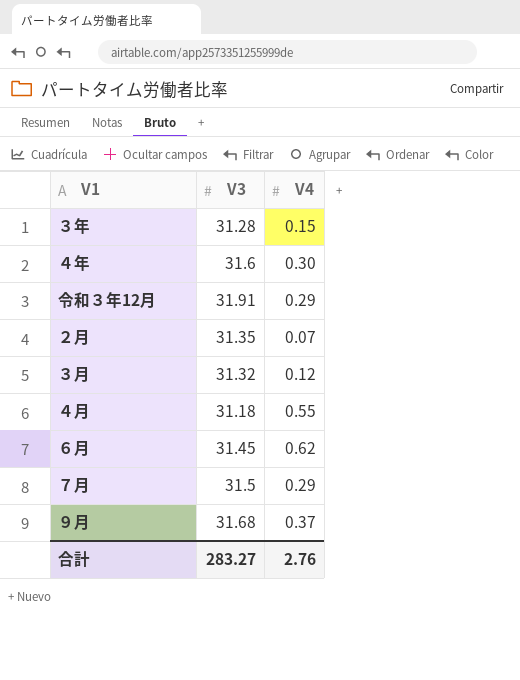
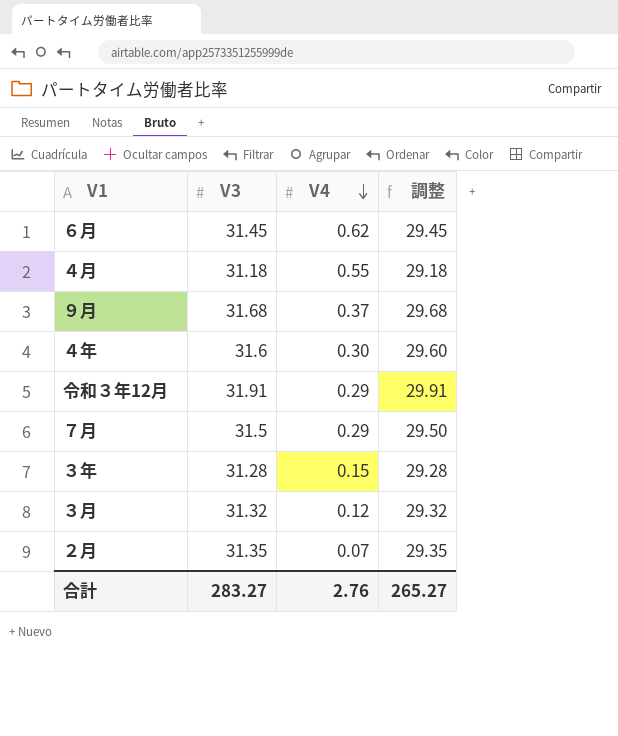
row order: none -> V4 descending
column 調整 | formula: none -> [V3] - 2

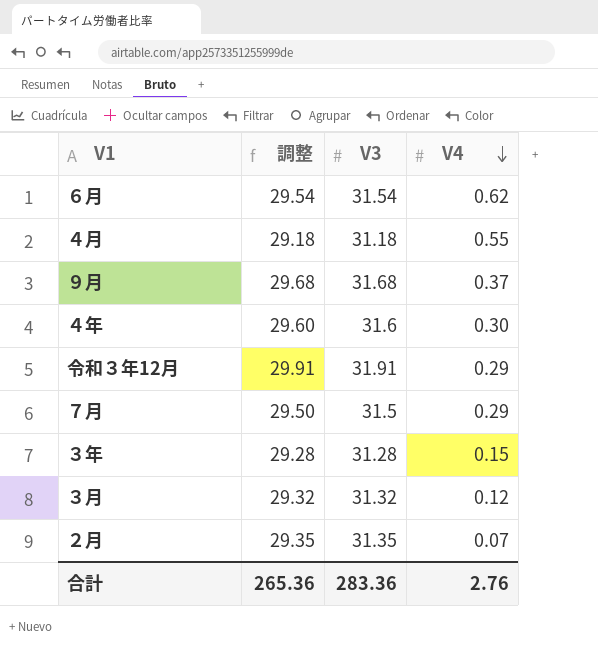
column 調整 | position: 4 -> 2
６月 | 調整: 29.45 -> 29.54
６月 | V3: 31.45 -> 31.54
合計 | 調整: 265.27 -> 265.36
合計 | V3: 283.27 -> 283.36

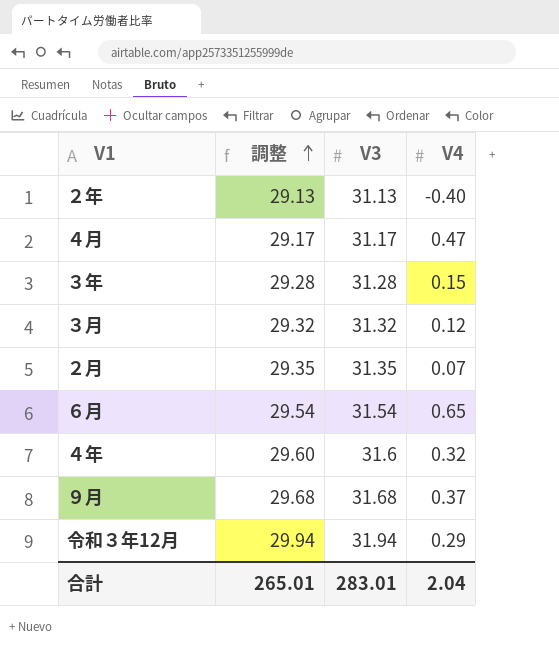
row order: V4 descending -> 調整 ascending
row ７月: 29.50 | 31.5 | 0.29 -> none
row ２年: none -> 29.13 | 31.13 | -0.40
４月 | 調整: 29.18 -> 29.17
４月 | V3: 31.18 -> 31.17
４月 | V4: 0.55 -> 0.47
６月 | V4: 0.62 -> 0.65
４年 | V4: 0.30 -> 0.32
令和３年12月 | 調整: 29.91 -> 29.94
令和３年12月 | V3: 31.91 -> 31.94
合計 | 調整: 265.36 -> 265.01
合計 | V3: 283.36 -> 283.01
合計 | V4: 2.76 -> 2.04

